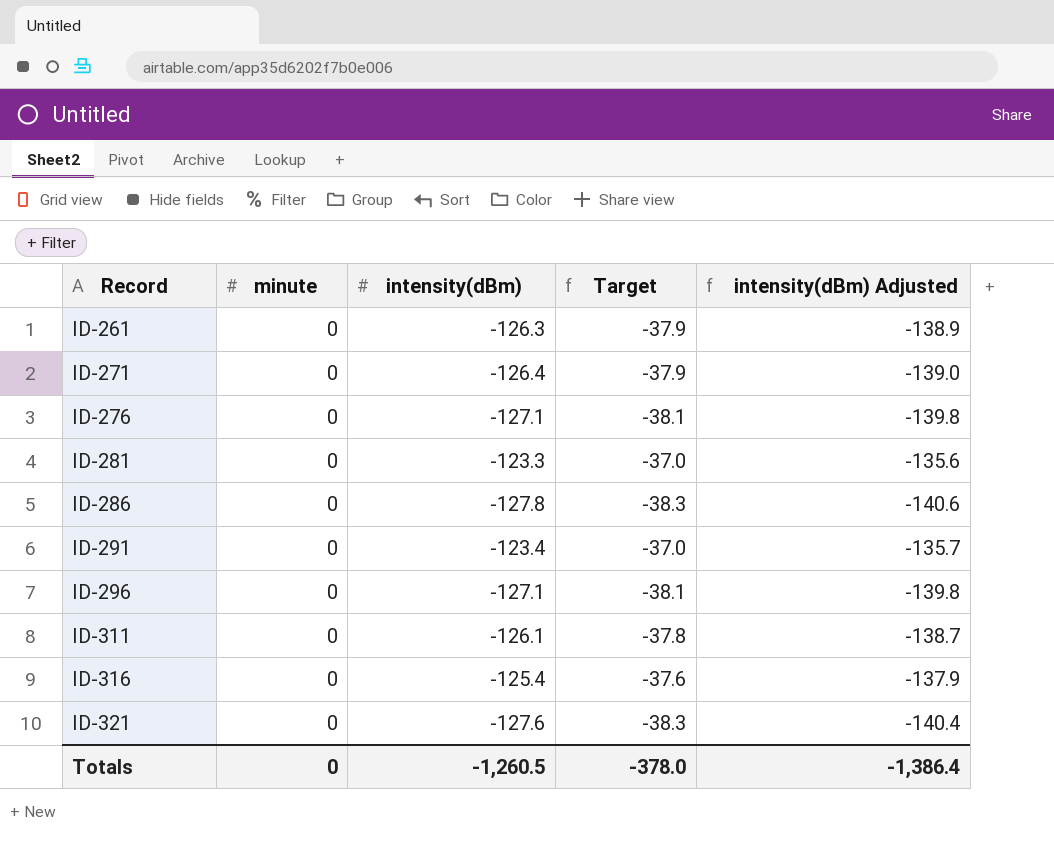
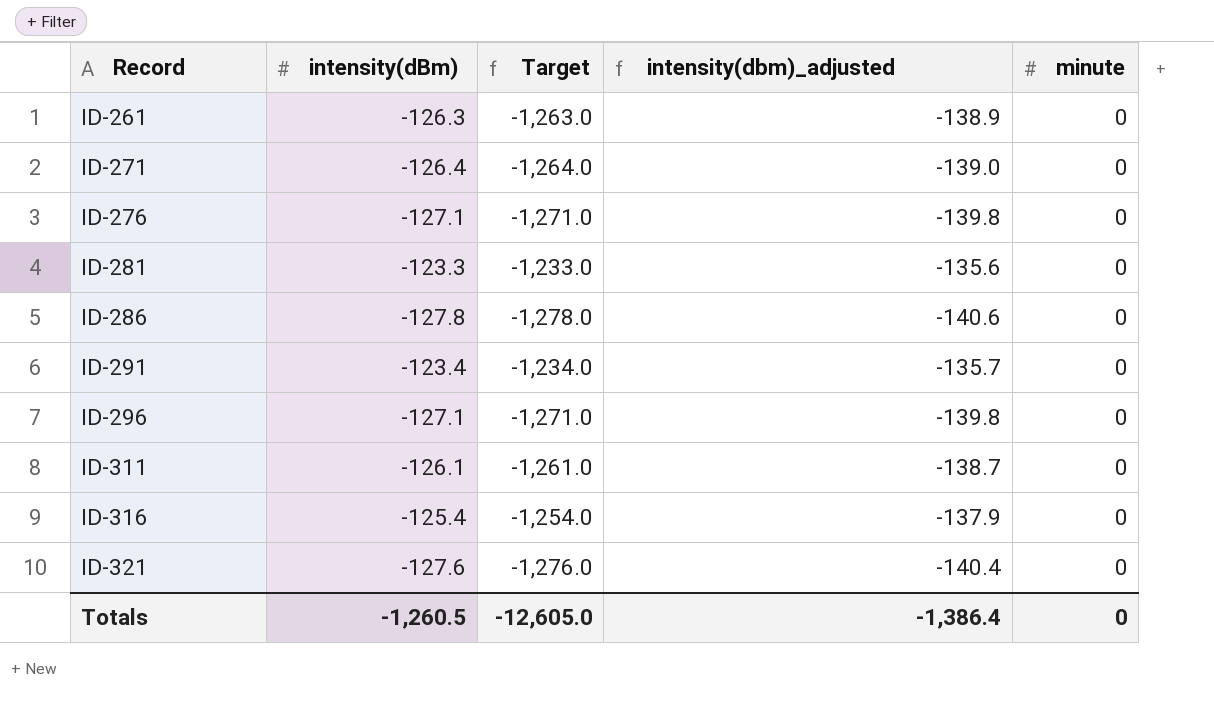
column Target | formula: [intensity(dBm)] * 0.3 -> [intensity(dBm)] * 10
column name: intensity(dBm) Adjusted -> intensity(dbm)_adjusted
column minute | position: 2 -> 5
Totals | Target: -378.0 -> -12,605.0

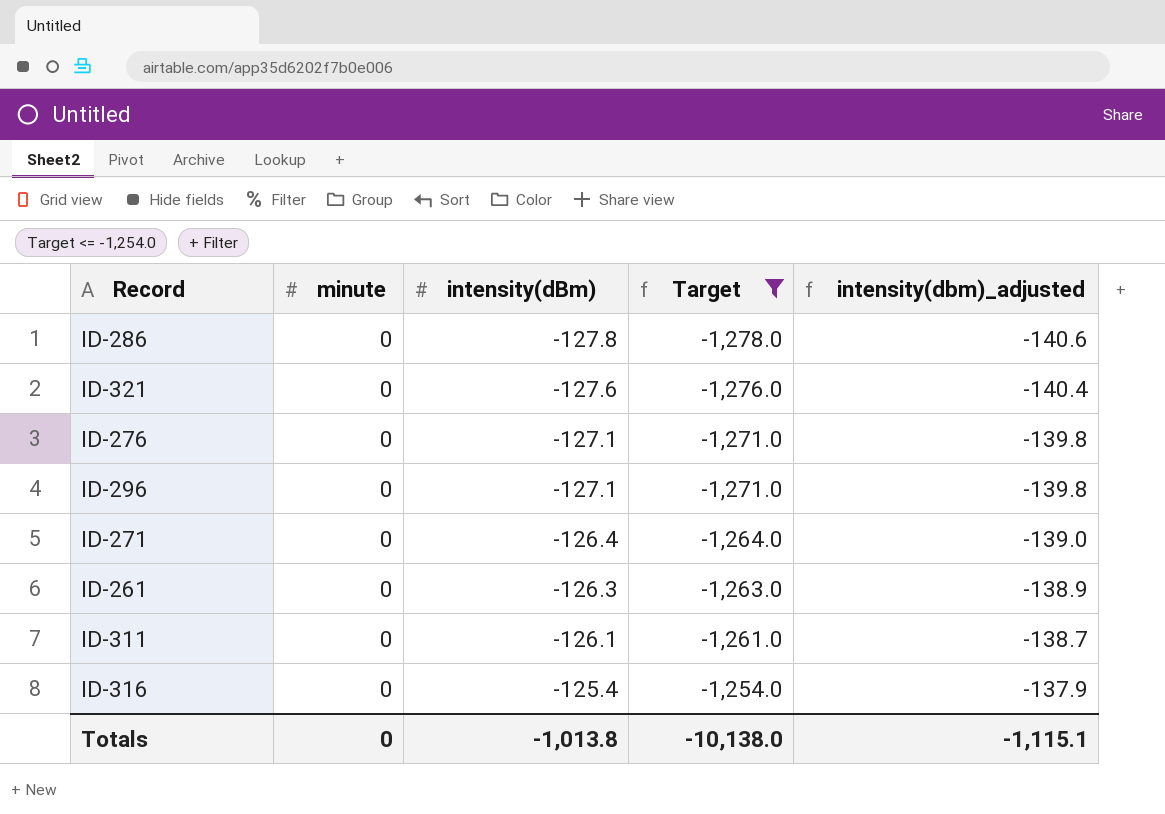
filter: none -> Target <= -1,254.0
row order: Record ascending -> intensity(dBm) ascending
column minute | position: 5 -> 2
Totals | intensity(dBm): -1,260.5 -> -1,013.8
Totals | Target: -12,605.0 -> -10,138.0
Totals | intensity(dbm)_adjusted: -1,386.4 -> -1,115.1

